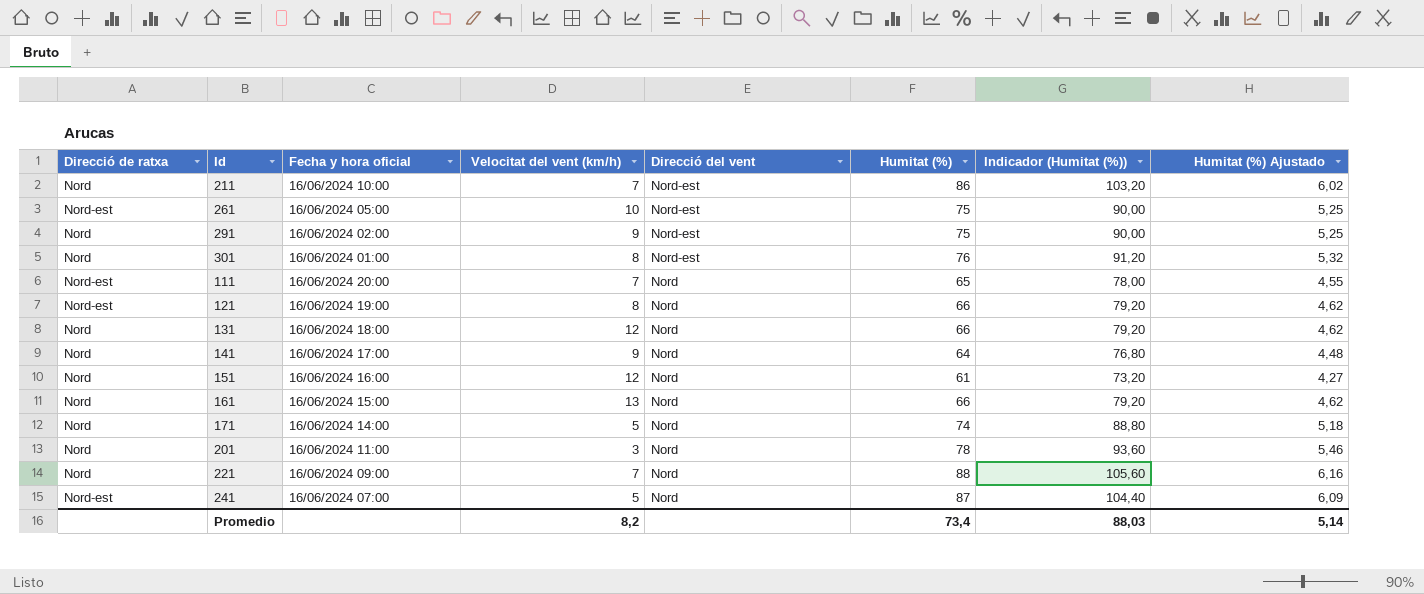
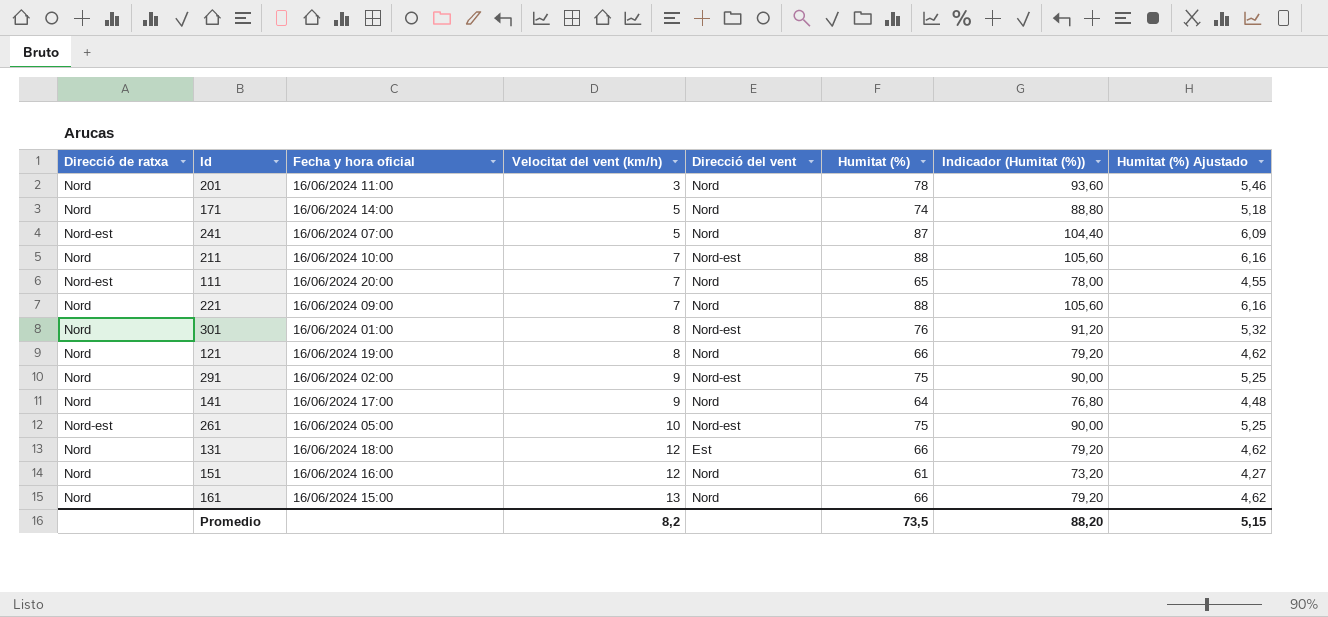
row order: Direcció del vent descending -> Velocitat del vent (km/h) ascending
211 | Humitat (%): 86 -> 88
211 | Indicador (Humitat (%)): 103,20 -> 105,60
211 | Humitat (%) Ajustado: 6,02 -> 6,16
121 | Direcció de ratxa: Nord-est -> Nord
131 | Direcció del vent: Nord -> Est
Promedio | Humitat (%): 73,4 -> 73,5
Promedio | Indicador (Humitat (%)): 88,03 -> 88,20
Promedio | Humitat (%) Ajustado: 5,14 -> 5,15

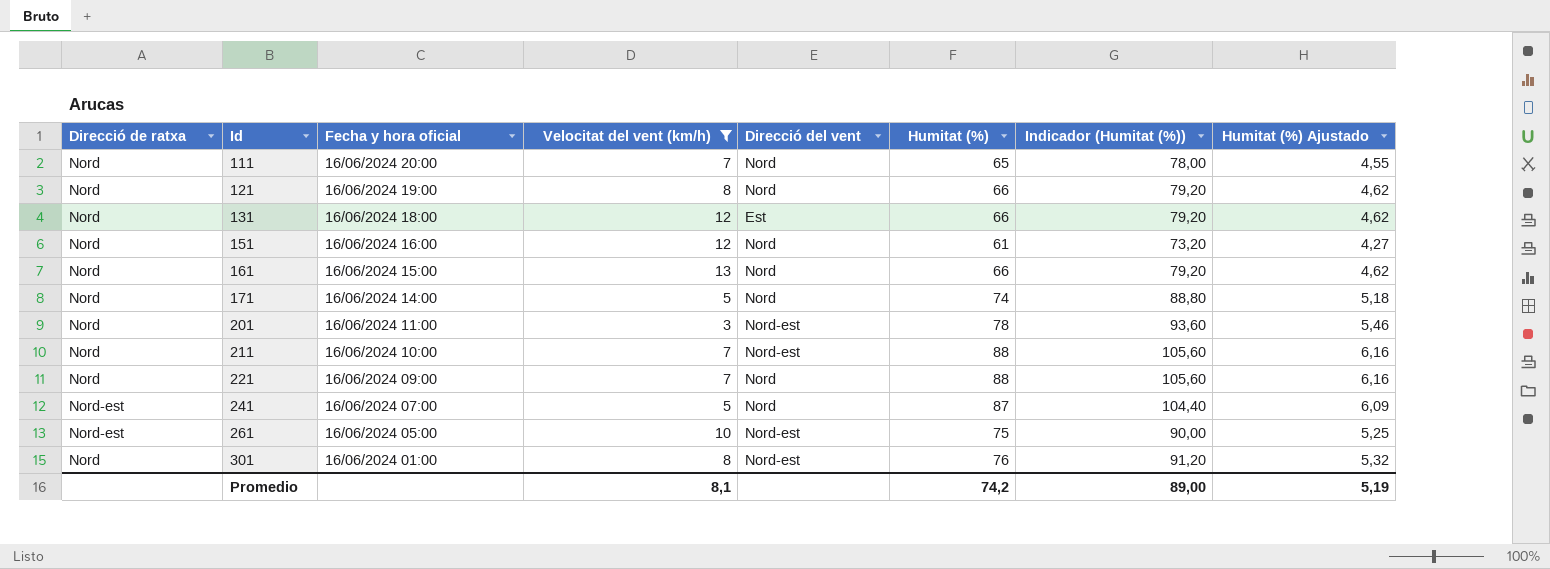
filter: none -> Velocitat del vent (km/h) != 9
row order: Velocitat del vent (km/h) ascending -> Id ascending
111 | Direcció de ratxa: Nord-est -> Nord
201 | Direcció del vent: Nord -> Nord-est
Promedio | Velocitat del vent (km/h): 8,2 -> 8,1
Promedio | Humitat (%): 73,5 -> 74,2
Promedio | Indicador (Humitat (%)): 88,20 -> 89,00
Promedio | Humitat (%) Ajustado: 5,15 -> 5,19

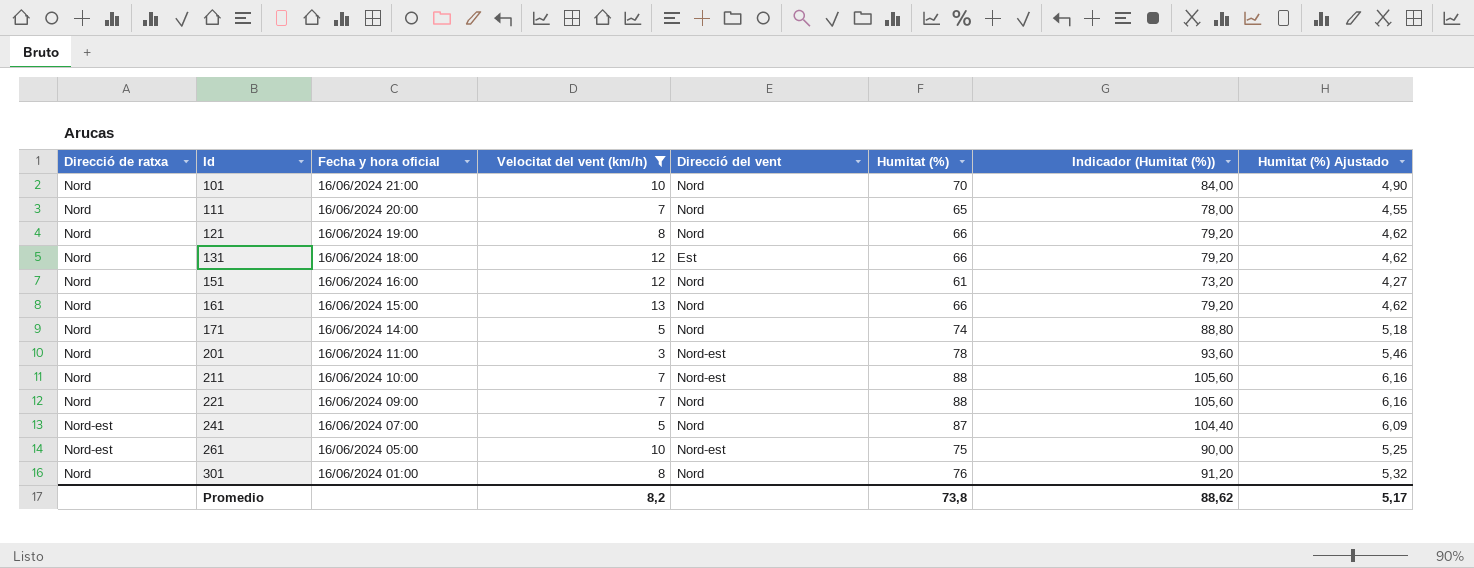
row 101: none -> Nord | 16/06/2024 21:00 | 10 | Nord | 70 | 84,00 | 4,90
301 | Direcció del vent: Nord-est -> Nord
Promedio | Velocitat del vent (km/h): 8,1 -> 8,2
Promedio | Humitat (%): 74,2 -> 73,8
Promedio | Indicador (Humitat (%)): 89,00 -> 88,62
Promedio | Humitat (%) Ajustado: 5,19 -> 5,17

